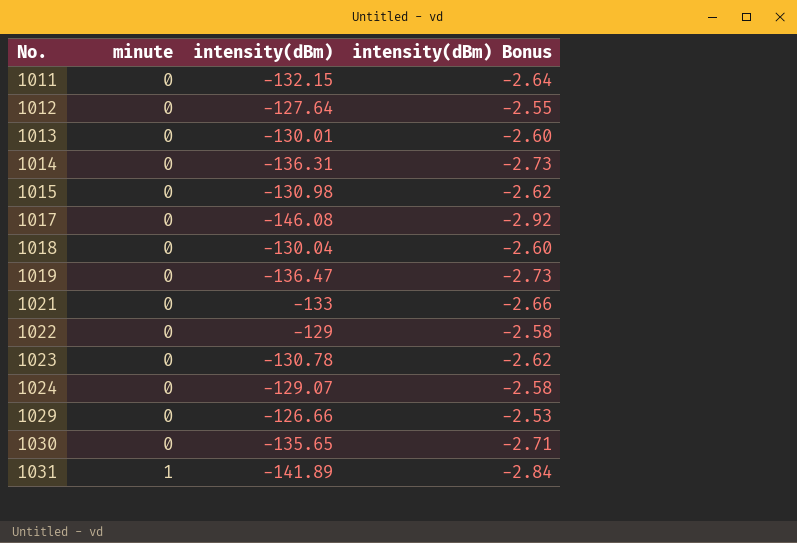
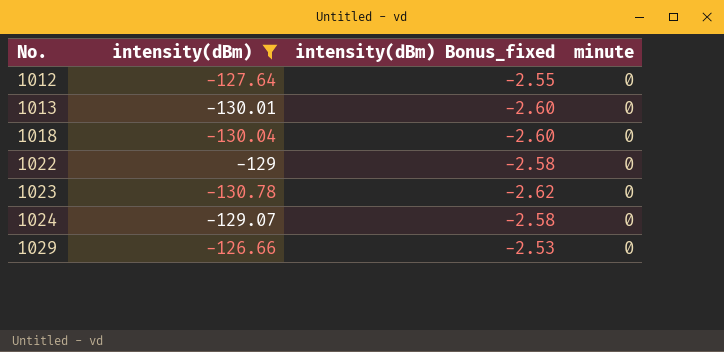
filter: none -> intensity(dBm) >= -130.78
column name: intensity(dBm) Bonus -> intensity(dBm) Bonus_fixed
column minute | position: 2 -> 4

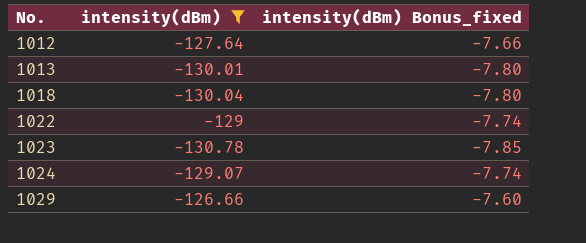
column minute | position: 4 -> none
column intensity(dBm) Bonus_fixed | formula: [intensity(dBm)] * 0.02 -> [intensity(dBm)] * 0.06

